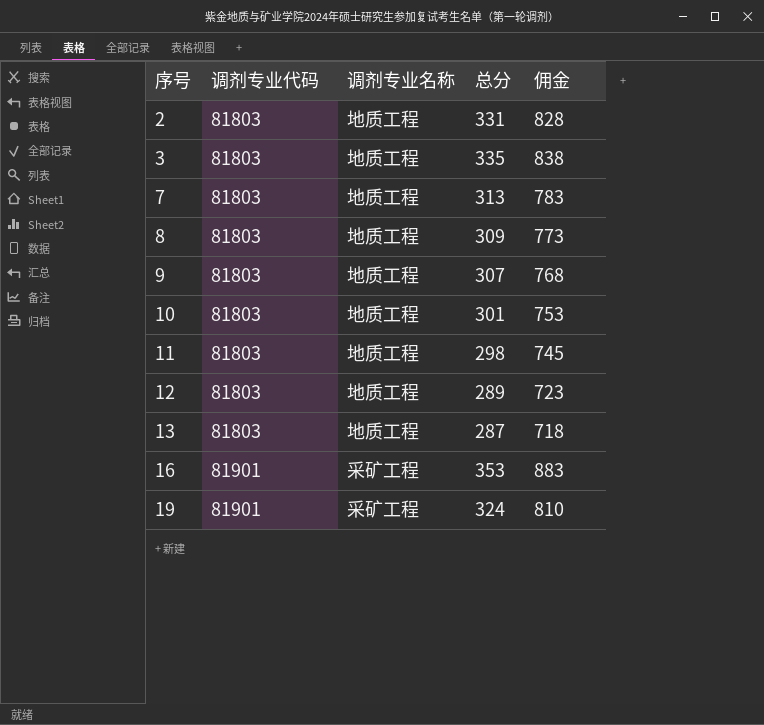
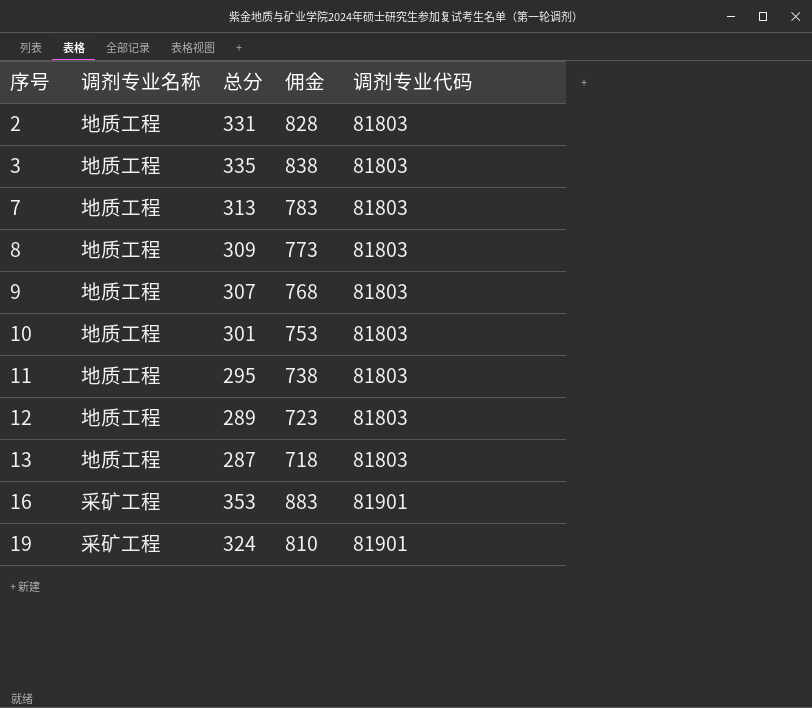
column 调剂专业代码 | position: 2 -> 5
11 | 总分: 298 -> 295
11 | 佣金: 745 -> 738

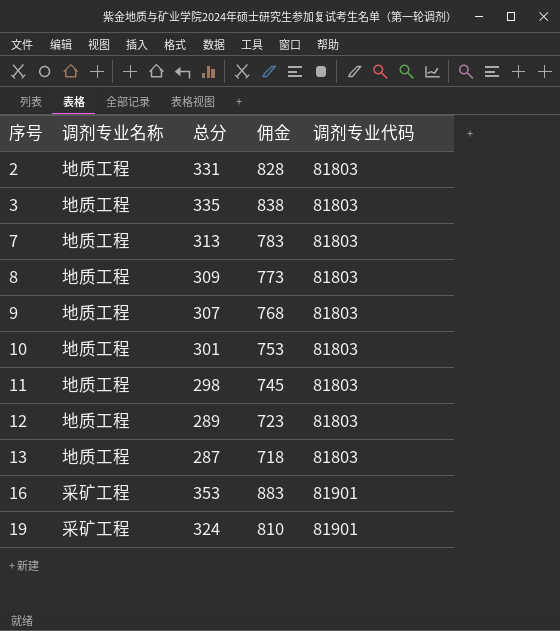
11 | 总分: 295 -> 298
11 | 佣金: 738 -> 745

